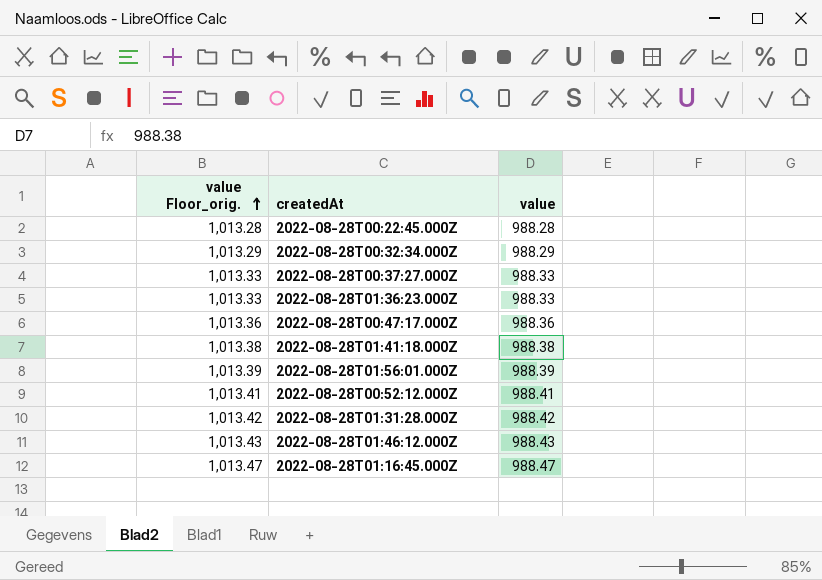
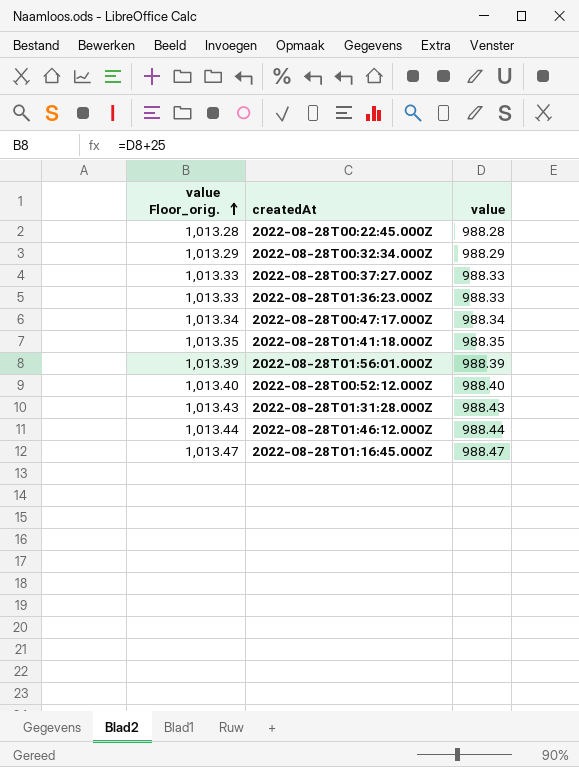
2022-08-28T00:47:17.000Z | value Floor_orig.: 1,013.36 -> 1,013.34
2022-08-28T00:47:17.000Z | value: 988.36 -> 988.34
2022-08-28T01:41:18.000Z | value Floor_orig.: 1,013.38 -> 1,013.35
2022-08-28T01:41:18.000Z | value: 988.38 -> 988.35
2022-08-28T00:52:12.000Z | value Floor_orig.: 1,013.41 -> 1,013.40
2022-08-28T00:52:12.000Z | value: 988.41 -> 988.40
2022-08-28T01:31:28.000Z | value Floor_orig.: 1,013.42 -> 1,013.43
2022-08-28T01:31:28.000Z | value: 988.42 -> 988.43
2022-08-28T01:46:12.000Z | value Floor_orig.: 1,013.43 -> 1,013.44
2022-08-28T01:46:12.000Z | value: 988.43 -> 988.44

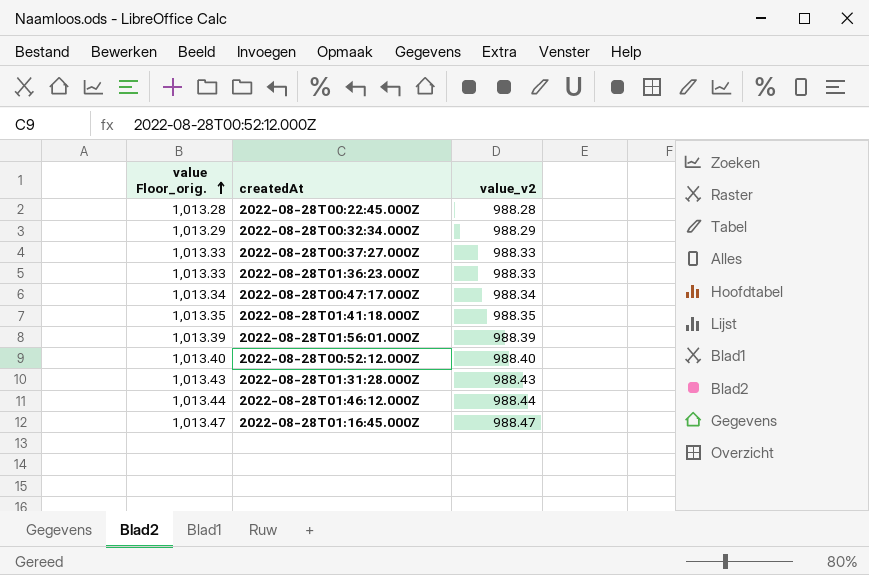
column name: value -> value_v2

